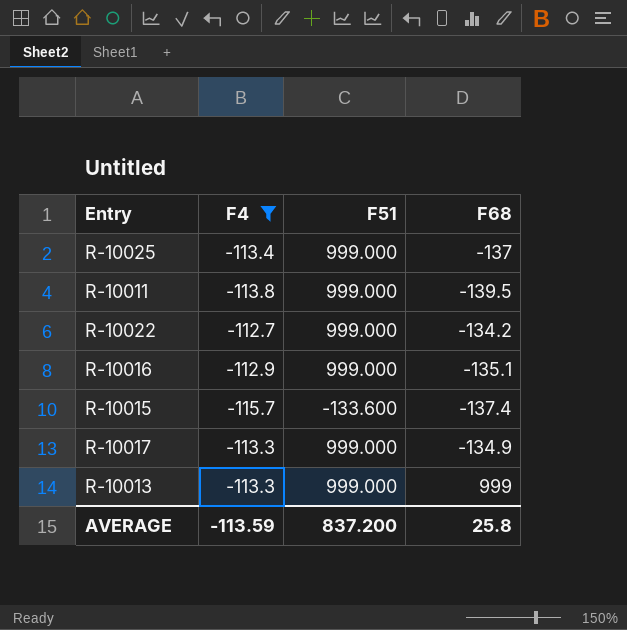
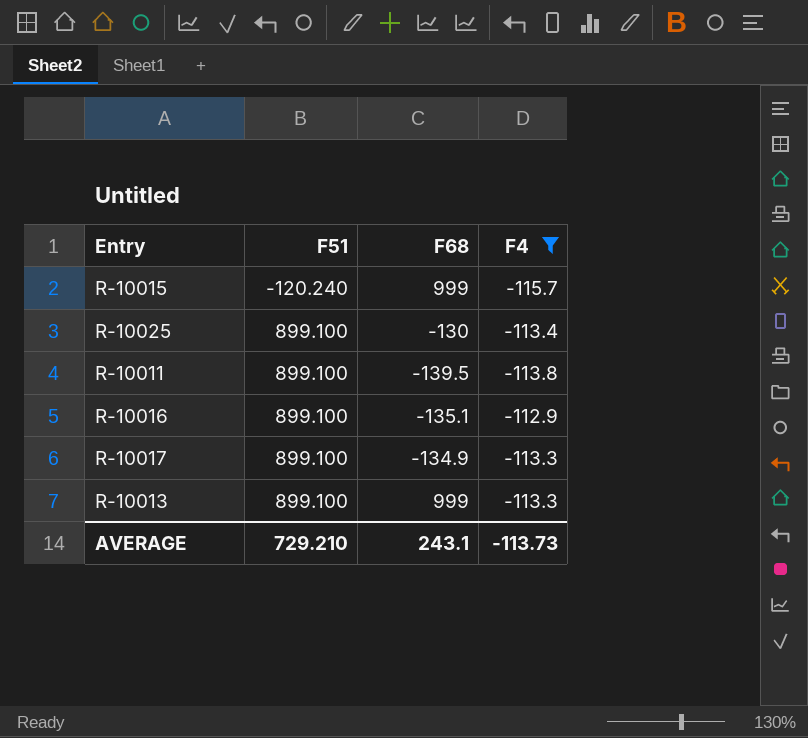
row order: none -> F51 ascending
column F4 | position: 2 -> 4
row R-10022: -112.7 | 999.000 | -134.2 -> none
R-10015 | F51: -133.600 -> -120.240
R-10015 | F68: -137.4 -> 999
R-10025 | F51: 999.000 -> 899.100
R-10025 | F68: -137 -> -130
R-10011 | F51: 999.000 -> 899.100
R-10016 | F51: 999.000 -> 899.100
R-10017 | F51: 999.000 -> 899.100
R-10013 | F51: 999.000 -> 899.100
AVERAGE | F51: 837.200 -> 729.210
AVERAGE | F68: 25.8 -> 243.1
AVERAGE | F4: -113.59 -> -113.73

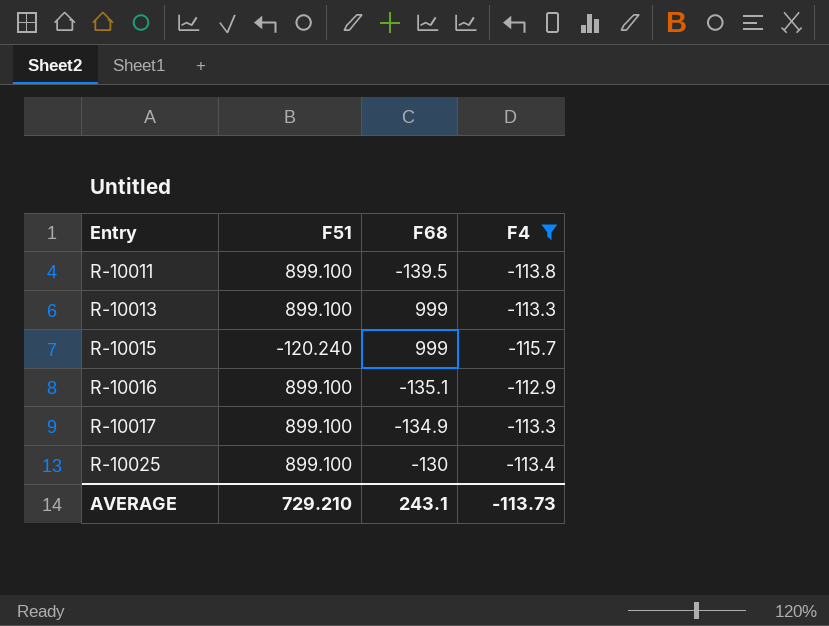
row order: F51 ascending -> Entry ascending

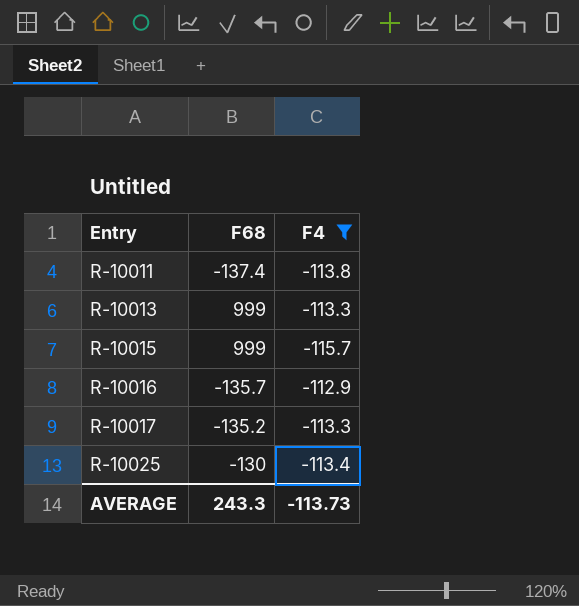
column F51 | position: 2 -> none
R-10011 | F68: -139.5 -> -137.4
R-10016 | F68: -135.1 -> -135.7
R-10017 | F68: -134.9 -> -135.2
AVERAGE | F68: 243.1 -> 243.3

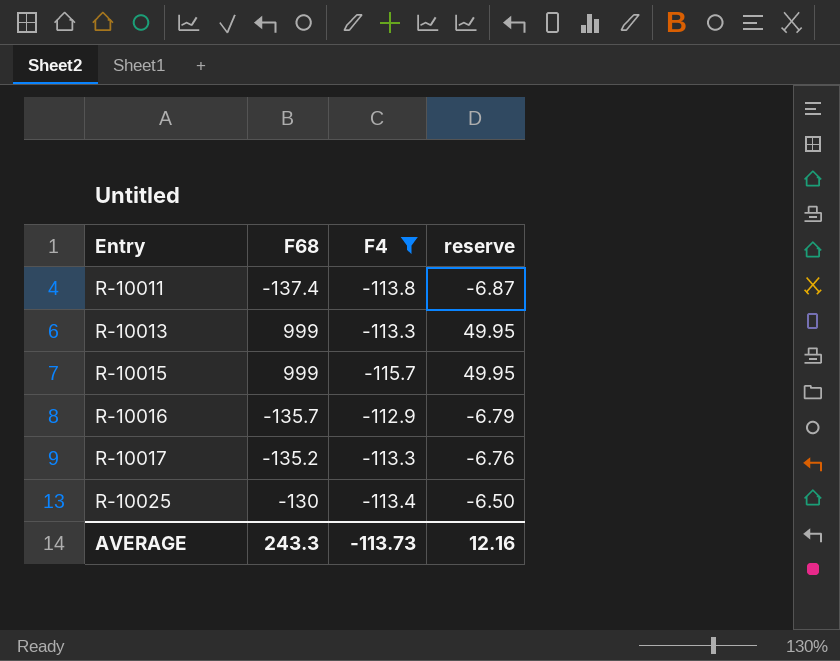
column reserve | formula: none -> [F68] * 0.05

